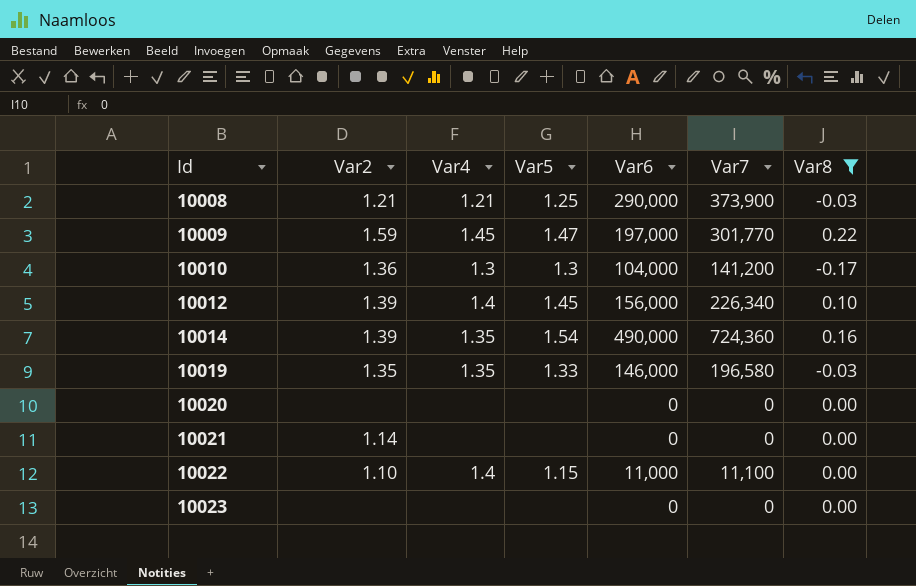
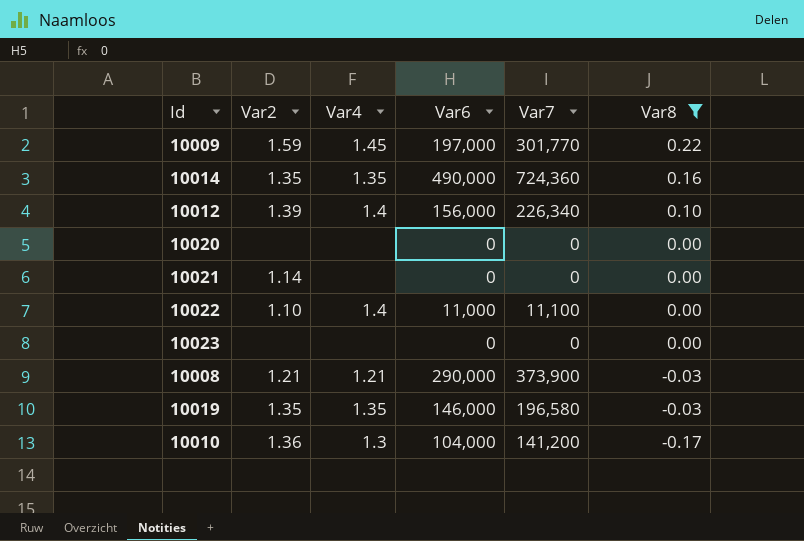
row order: Id ascending -> Var8 descending
column Var5 | position: 4 -> none
10014 | Var2: 1.39 -> 1.35

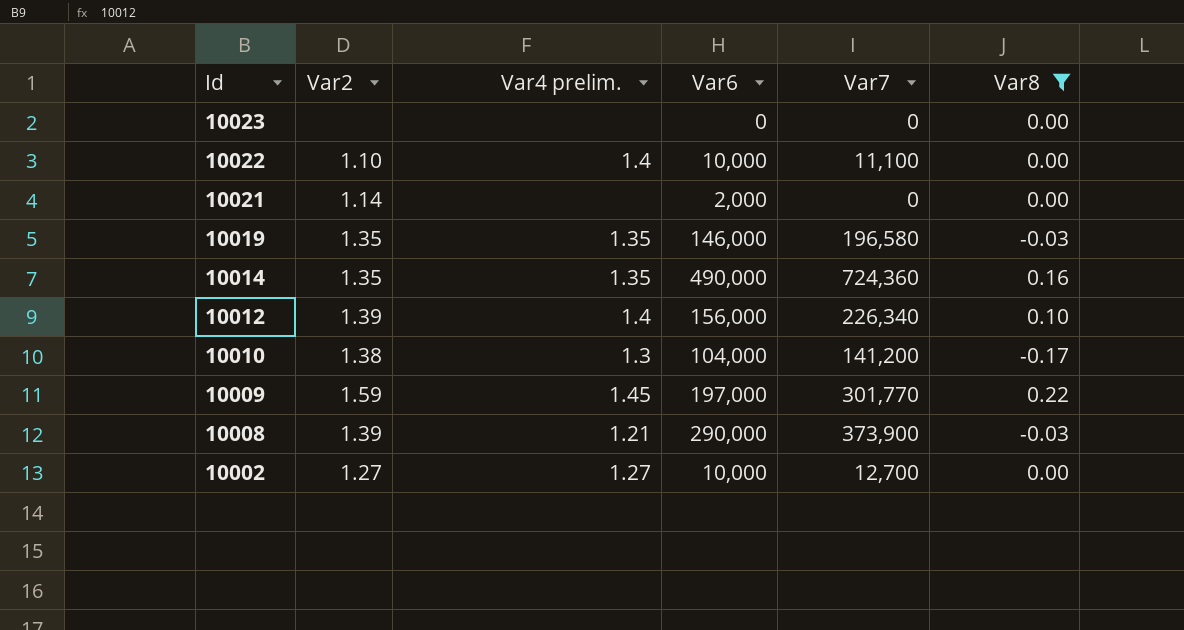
row order: Var8 descending -> Id descending
column name: Var4 -> Var4 prelim.
row 10020: none | none | 0 | 0 | 0.00 -> none
10022 | Var6: 11,000 -> 10,000
10021 | Var6: 0 -> 2,000
10010 | Var2: 1.36 -> 1.38
10008 | Var2: 1.21 -> 1.39
row 10002: none -> 1.27 | 1.27 | 10,000 | 12,700 | 0.00

